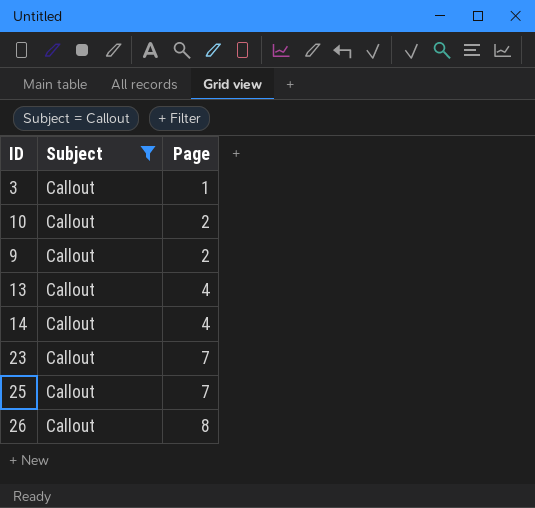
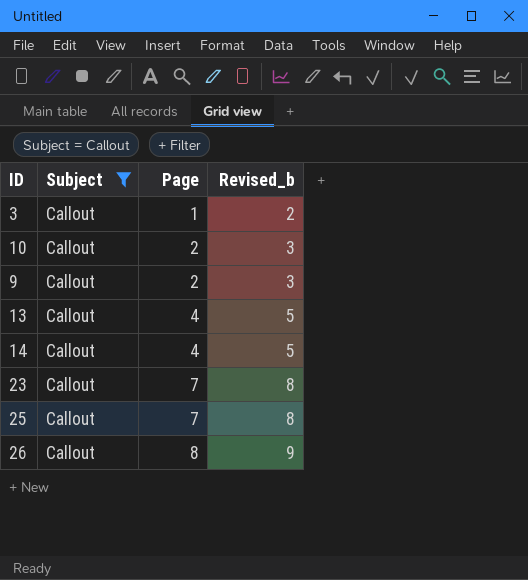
column Revised_b | formula: none -> [Page] + 1

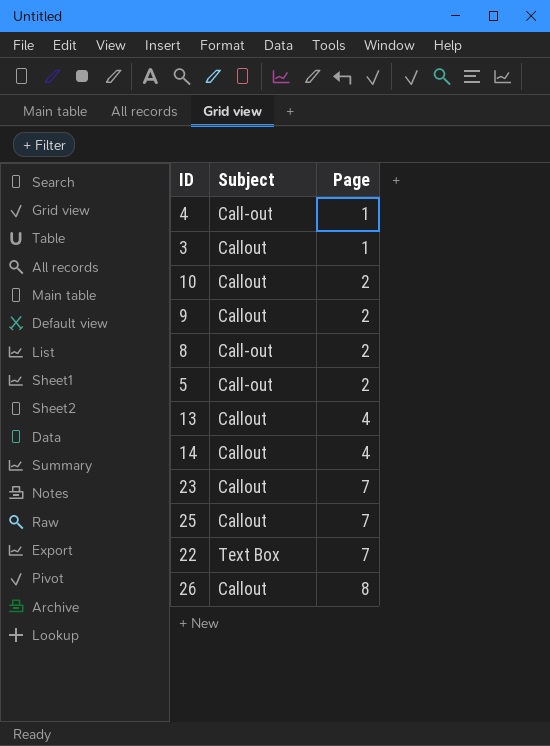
filter: Subject = Callout -> none
column Revised_b | formula: [Page] + 1 -> none

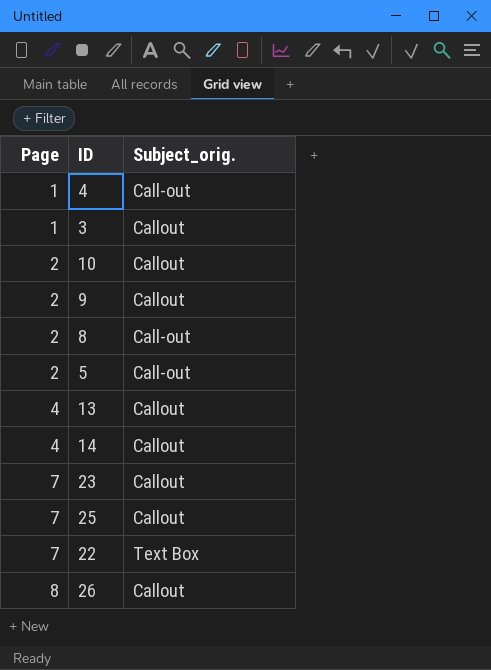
column Page | position: 3 -> 1
column name: Subject -> Subject_orig.

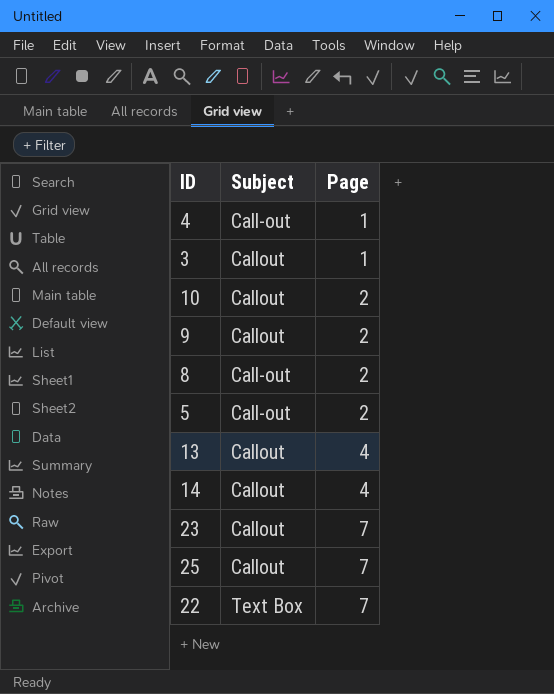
column name: Subject_orig. -> Subject
column Page | position: 1 -> 3
row 26: 8 | Callout -> none

